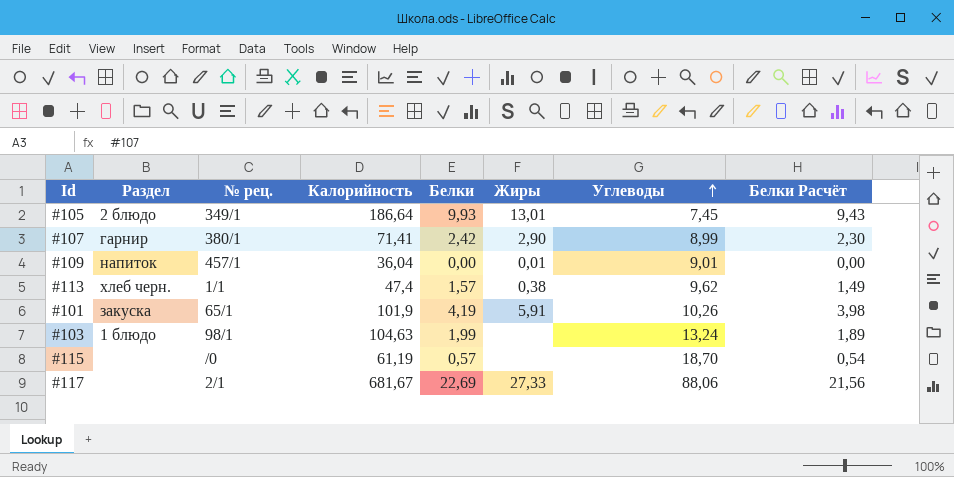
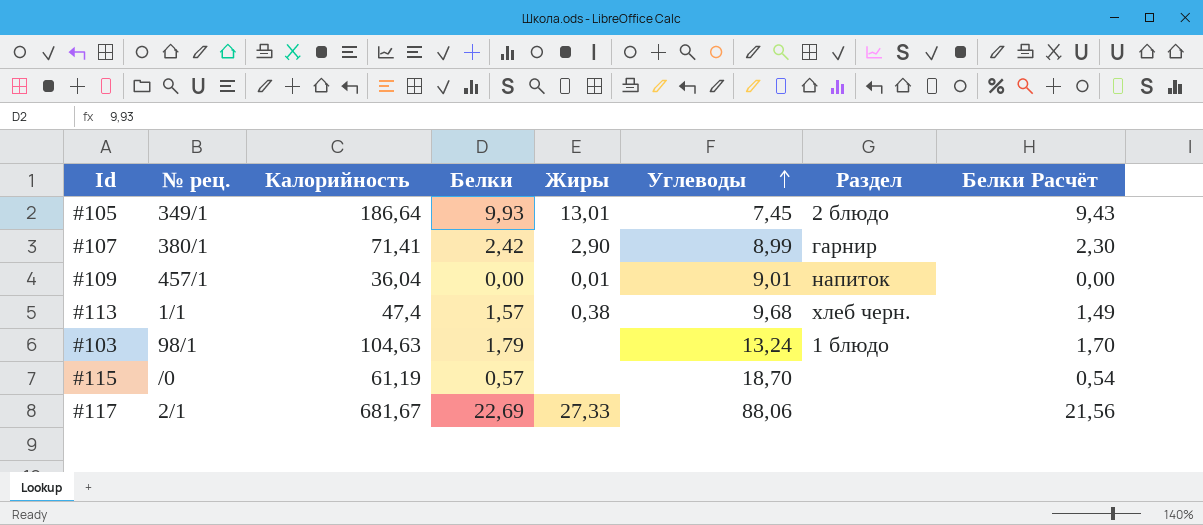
column Раздел | position: 2 -> 7
row #101: закуска | 65/1 | 101,9 | 4,19 | 5,91 | 10,26 | 3,98 -> none
#113 | Углеводы: 9,62 -> 9,68
#103 | Белки: 1,99 -> 1,79
#103 | Белки Расчёт: 1,89 -> 1,70

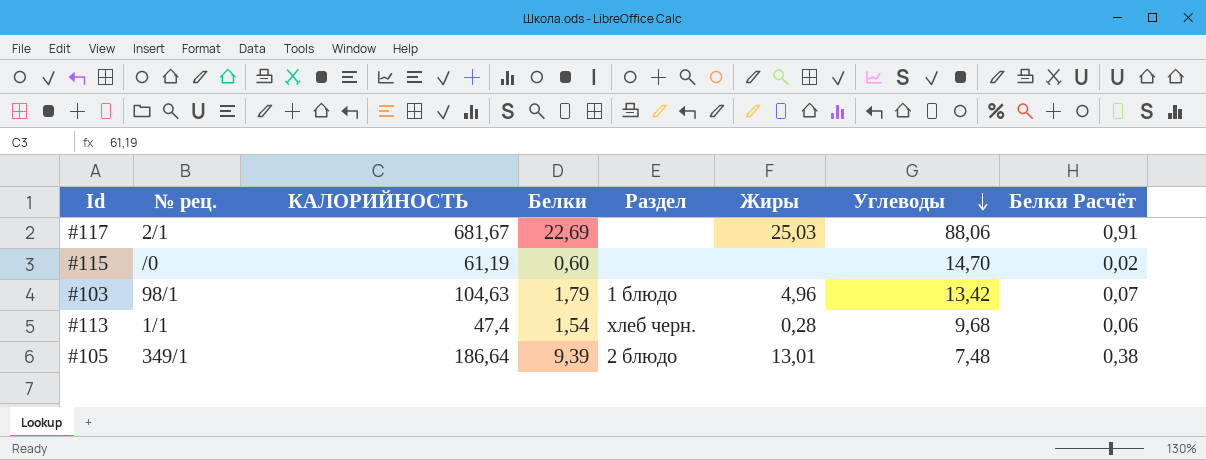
row order: Углеводы ascending -> Углеводы descending
column name: Калорийность -> КАЛОРИЙНОСТЬ
column Раздел | position: 7 -> 5
column Белки Расчёт | formula: [Белки] * 0,95 -> [Белки] * 0,04
row #107: 380/1 | 71,41 | 2,42 | 2,90 | 8,99 | гарнир | 2,30 -> none
row #109: 457/1 | 36,04 | 0,00 | 0,01 | 9,01 | напиток | 0,00 -> none
#117 | Жиры: 27,33 -> 25,03
#115 | Белки: 0,57 -> 0,60
#115 | Углеводы: 18,70 -> 14,70
#103 | Жиры: none -> 4,96
#103 | Углеводы: 13,24 -> 13,42
#113 | Белки: 1,57 -> 1,54
#113 | Жиры: 0,38 -> 0,28
#105 | Белки: 9,93 -> 9,39
#105 | Углеводы: 7,45 -> 7,48

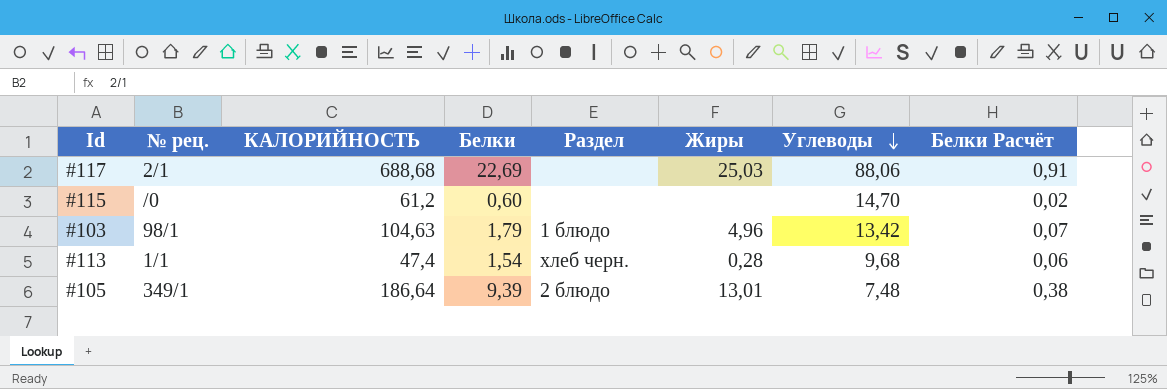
#117 | КАЛОРИЙНОСТЬ: 681,67 -> 688,68
#115 | КАЛОРИЙНОСТЬ: 61,19 -> 61,2

